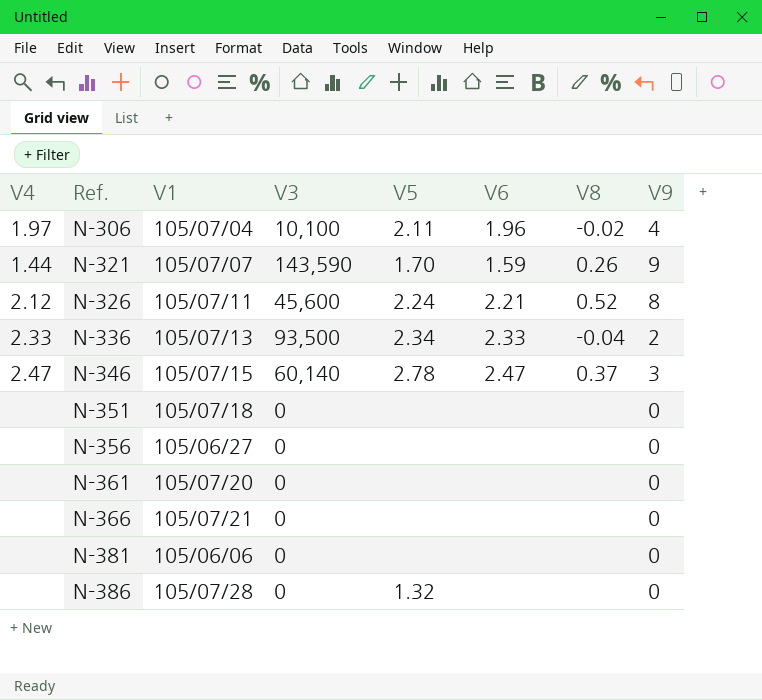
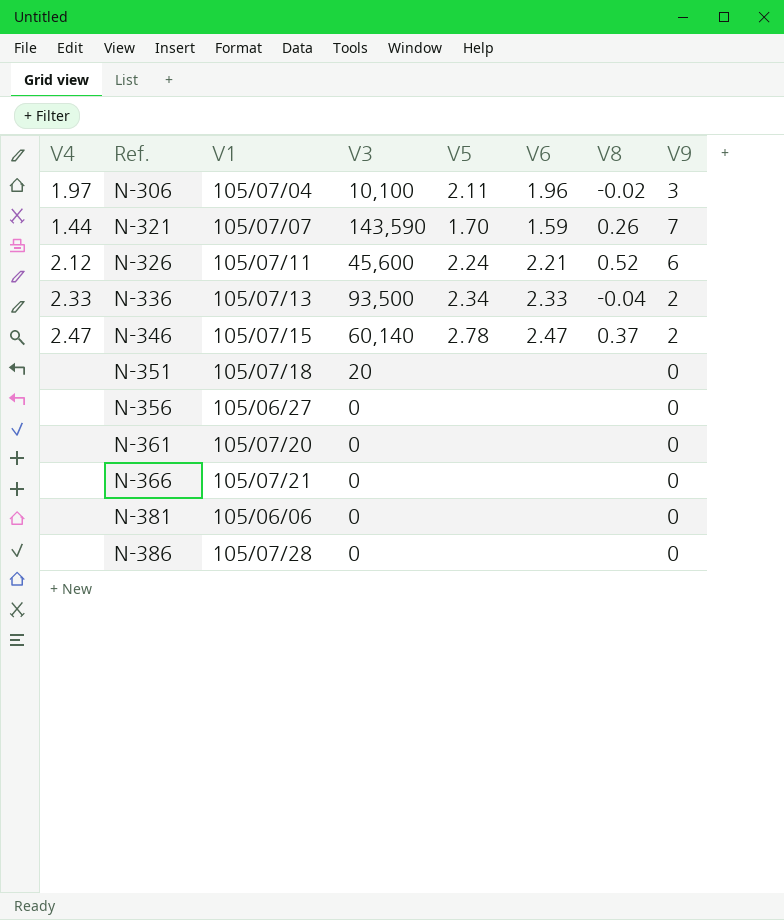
N-306 | V9: 4 -> 3
N-321 | V9: 9 -> 7
N-326 | V9: 8 -> 6
N-346 | V9: 3 -> 2
N-351 | V3: 0 -> 20
N-386 | V5: 1.32 -> none

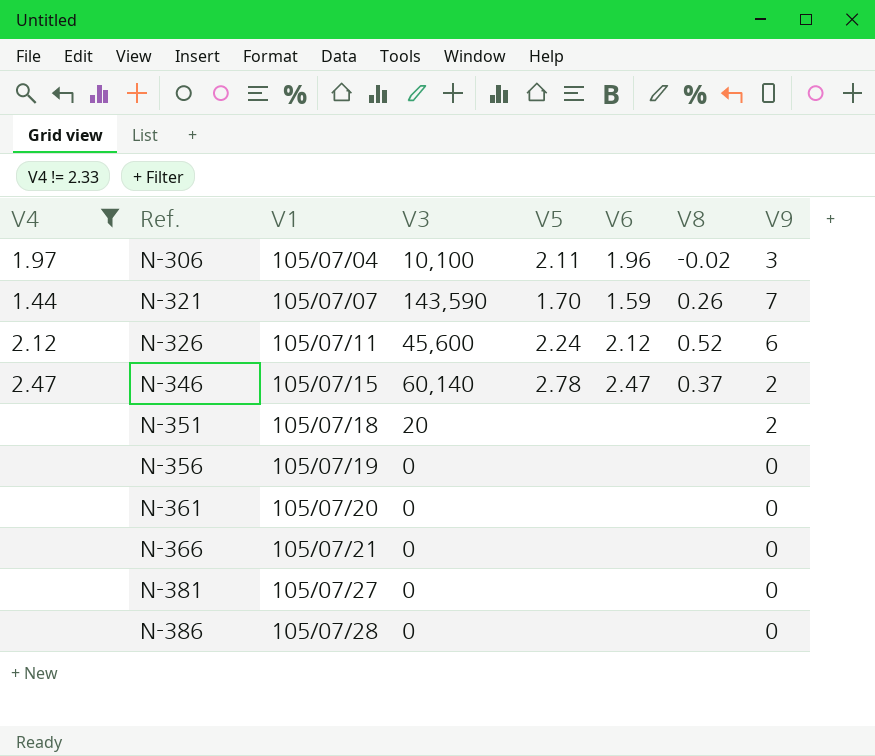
filter: none -> V4 != 2.33
N-326 | V6: 2.21 -> 2.12
N-351 | V9: 0 -> 2
N-356 | V1: 105/06/27 -> 105/07/19
N-381 | V1: 105/06/06 -> 105/07/27

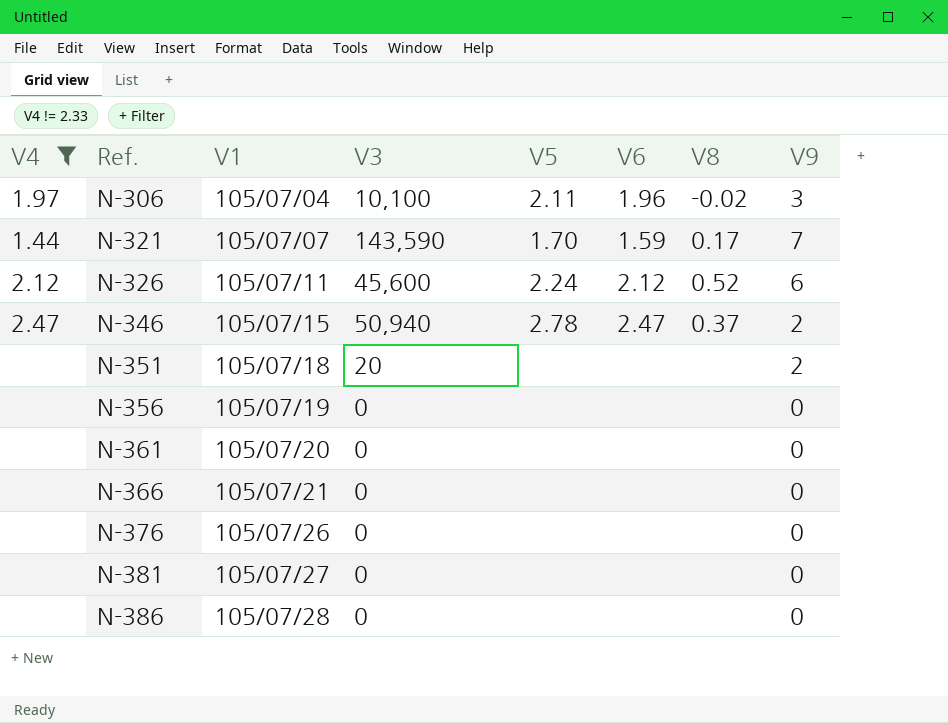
N-321 | V8: 0.26 -> 0.17
N-346 | V3: 60,140 -> 50,940
row N-376: none -> none | 105/07/26 | 0 | none | none | none | 0

